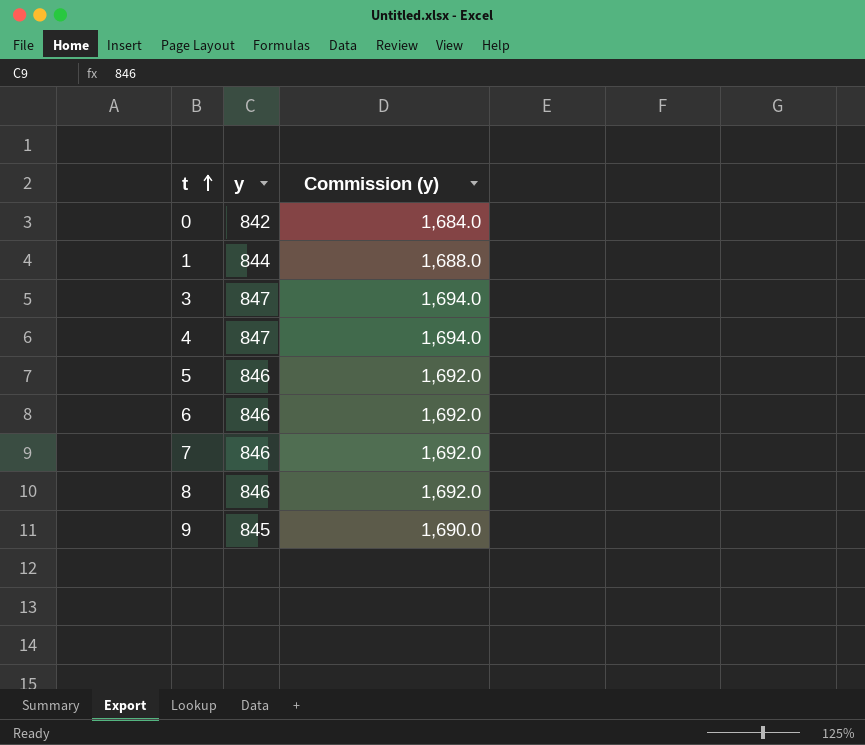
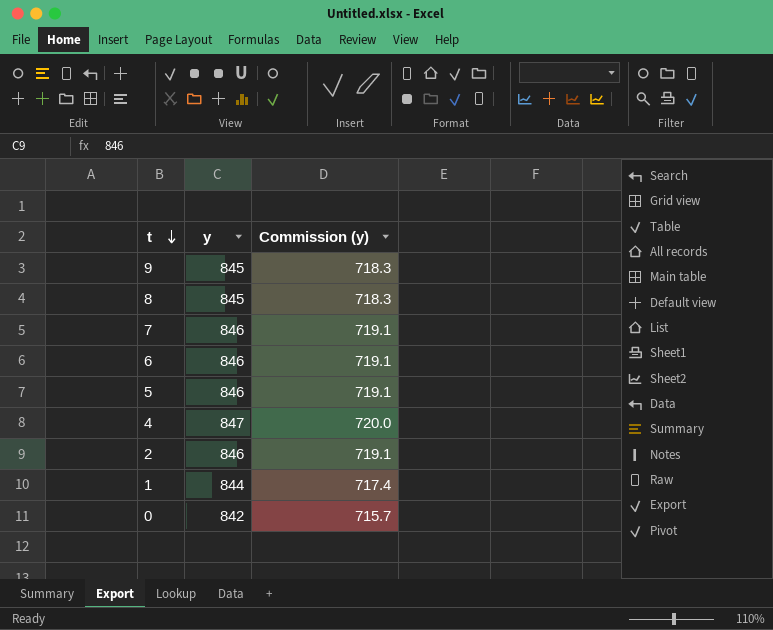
row order: t ascending -> t descending
column Commission (y) | formula: [y] * 2 -> [y] * 0.85
row 3: 847 | 1,694.0 -> none
8 | y: 846 -> 845
row 2: none -> 846 | 719.1

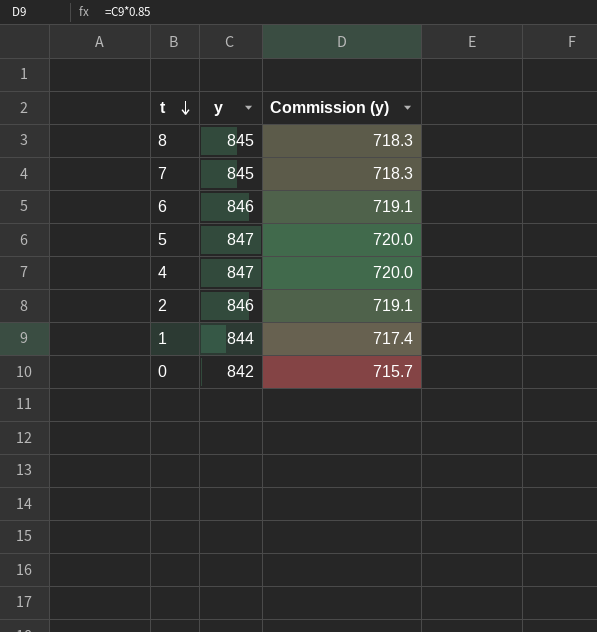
row 9: 845 | 718.3 -> none
7 | y: 846 -> 845
7 | Commission (y): 719.1 -> 718.3
5 | y: 846 -> 847
5 | Commission (y): 719.1 -> 720.0

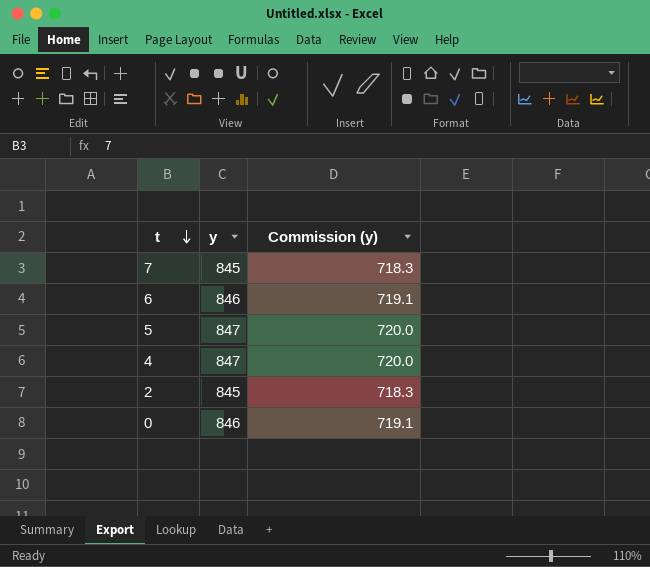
row 8: 845 | 718.3 -> none
row 1: 844 | 717.4 -> none
2 | y: 846 -> 845
2 | Commission (y): 719.1 -> 718.3
0 | y: 842 -> 846
0 | Commission (y): 715.7 -> 719.1

